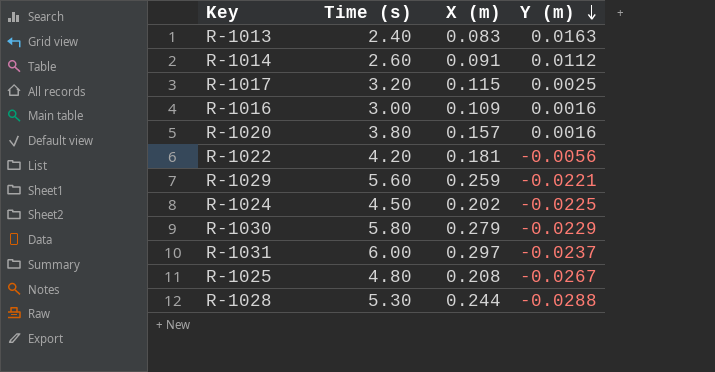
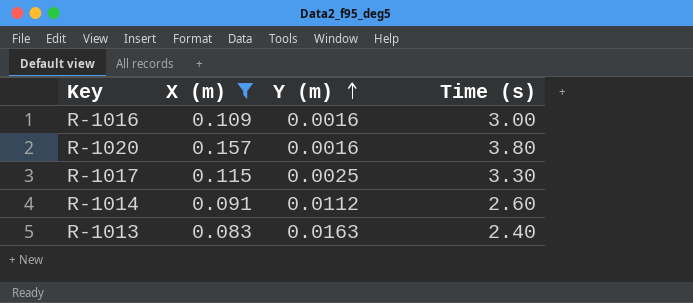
filter: none -> X (m) <= 0.157
row order: Y (m) descending -> Y (m) ascending
column Time (s) | position: 2 -> 4
R-1017 | Time (s): 3.20 -> 3.30

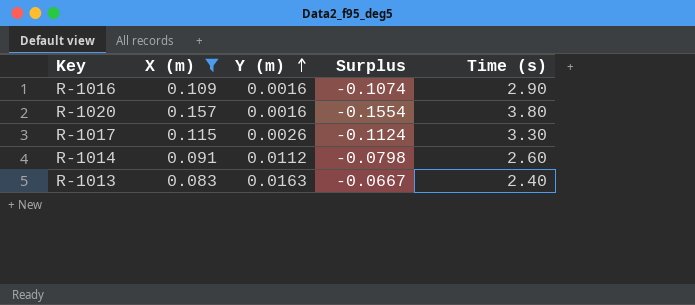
column Surplus | formula: none -> [Y (m)] - [X (m)]
R-1016 | Time (s): 3.00 -> 2.90
R-1017 | Y (m): 0.0025 -> 0.0026

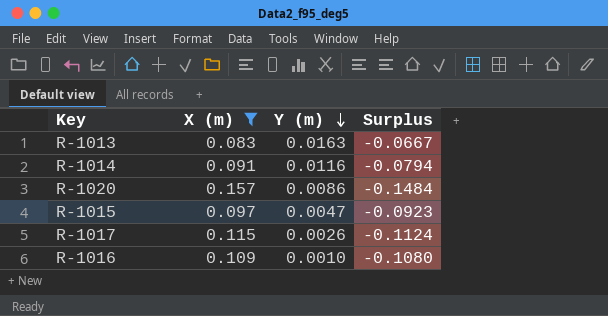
row order: Y (m) ascending -> Y (m) descending
column Time (s) | position: 5 -> none
R-1014 | Y (m): 0.0112 -> 0.0116
R-1014 | Surplus: -0.0798 -> -0.0794
R-1020 | Y (m): 0.0016 -> 0.0086
R-1020 | Surplus: -0.1554 -> -0.1484
row R-1015: none -> 0.097 | 0.0047 | -0.0923
R-1016 | Y (m): 0.0016 -> 0.0010
R-1016 | Surplus: -0.1074 -> -0.1080

